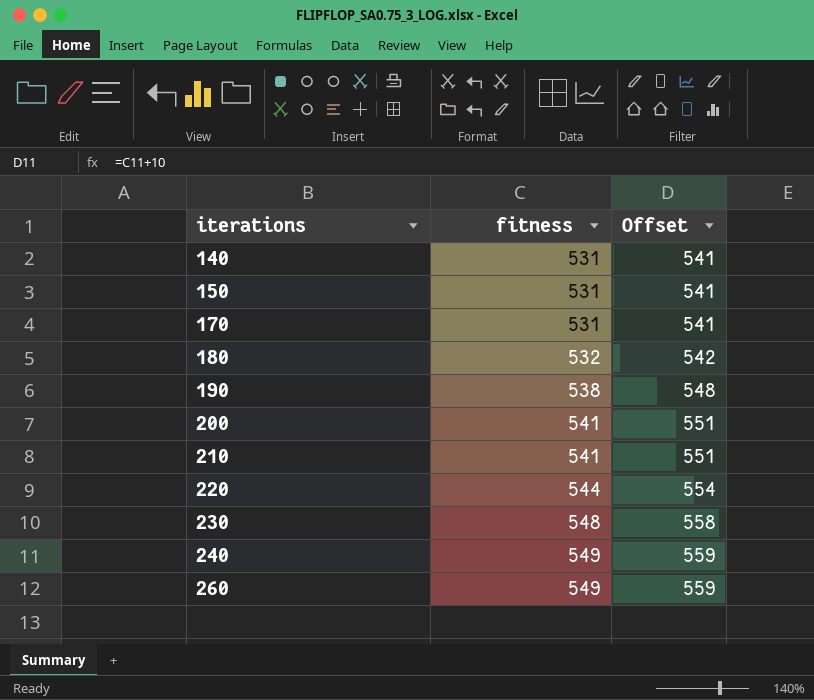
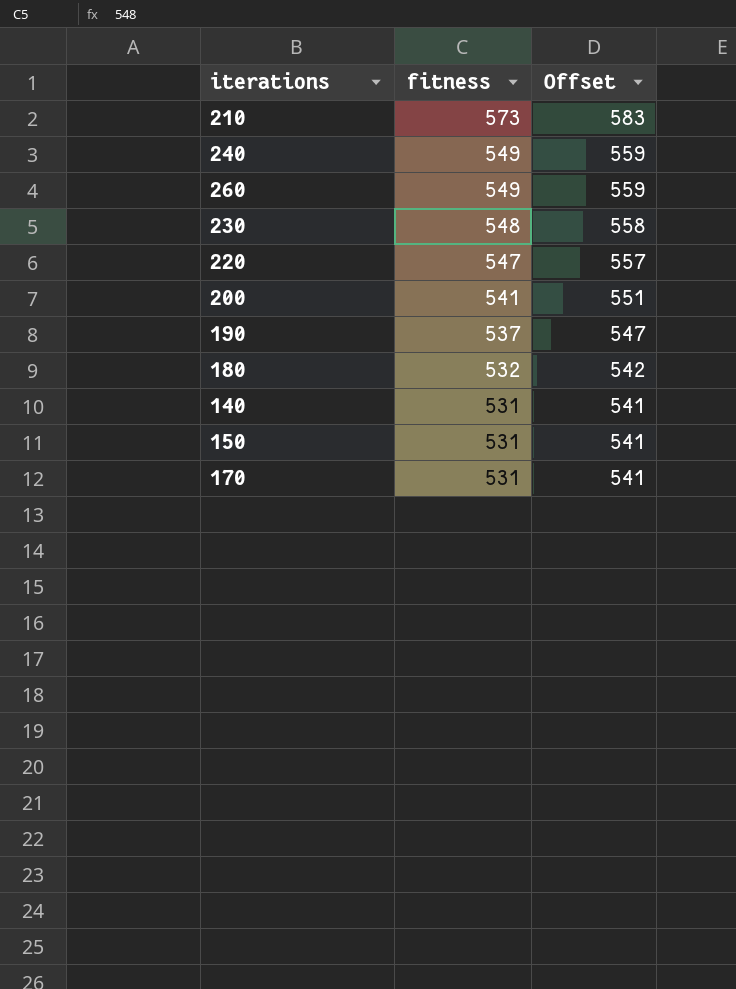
row order: iterations ascending -> fitness descending
210 | fitness: 541 -> 573
210 | Offset: 551 -> 583
220 | fitness: 544 -> 547
220 | Offset: 554 -> 557
190 | fitness: 538 -> 537
190 | Offset: 548 -> 547

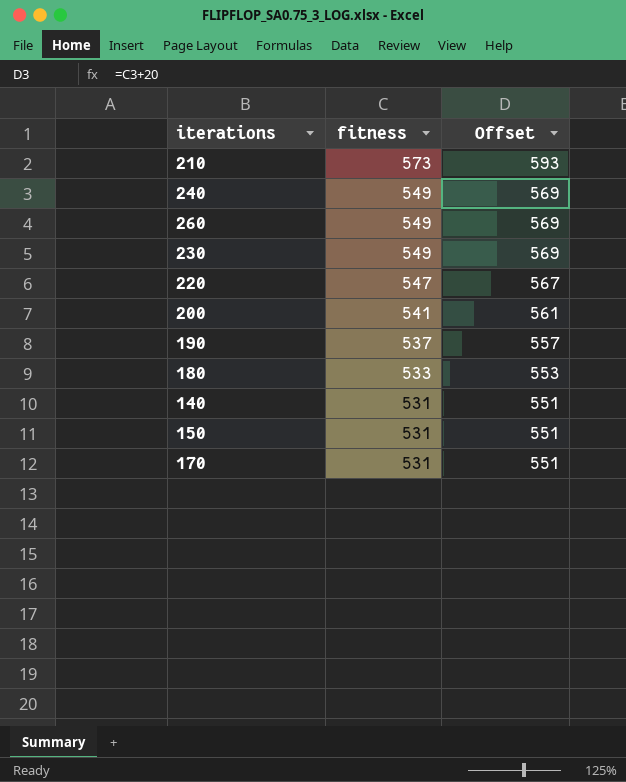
column Offset | formula: [fitness] + 10 -> [fitness] + 20
230 | fitness: 548 -> 549
180 | fitness: 532 -> 533

